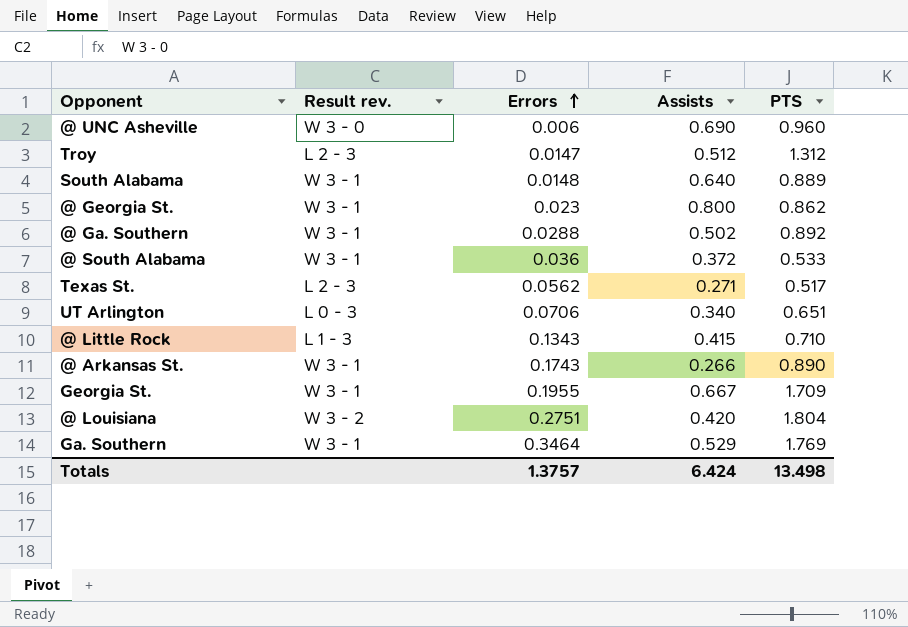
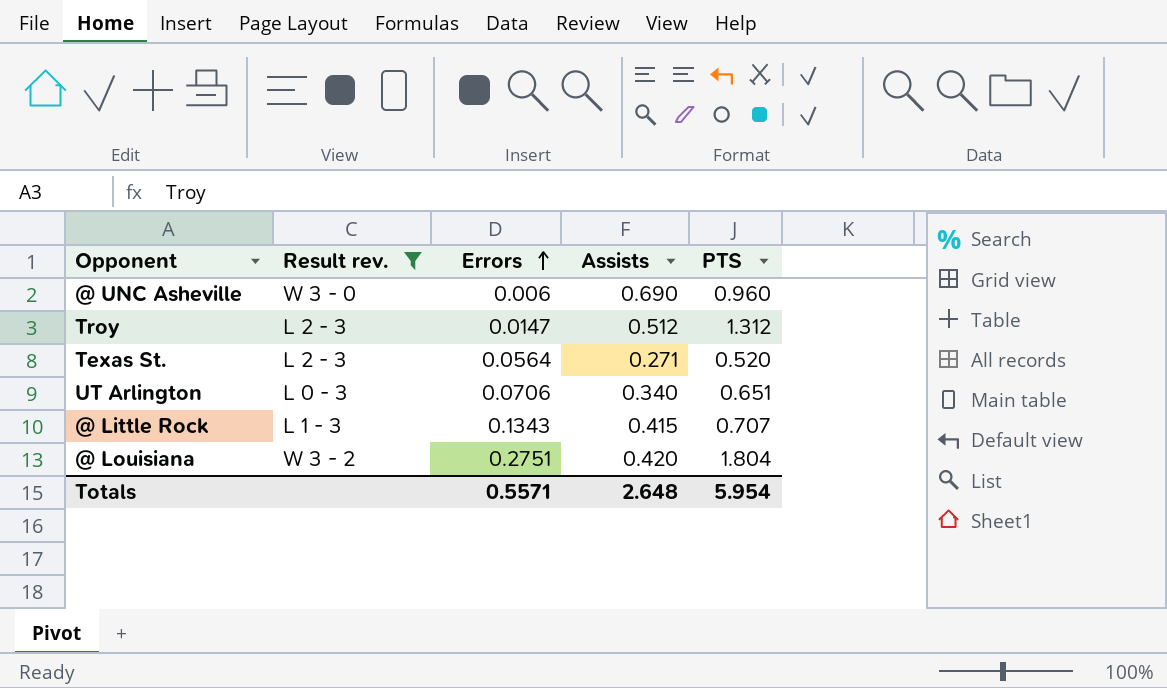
filter: none -> Result rev. != W 3 - 1
Texas St. | Errors: 0.0562 -> 0.0564
Texas St. | PTS: 0.517 -> 0.520
@ Little Rock | PTS: 0.710 -> 0.707
Totals | Errors: 1.3757 -> 0.5571
Totals | Assists: 6.424 -> 2.648
Totals | PTS: 13.498 -> 5.954

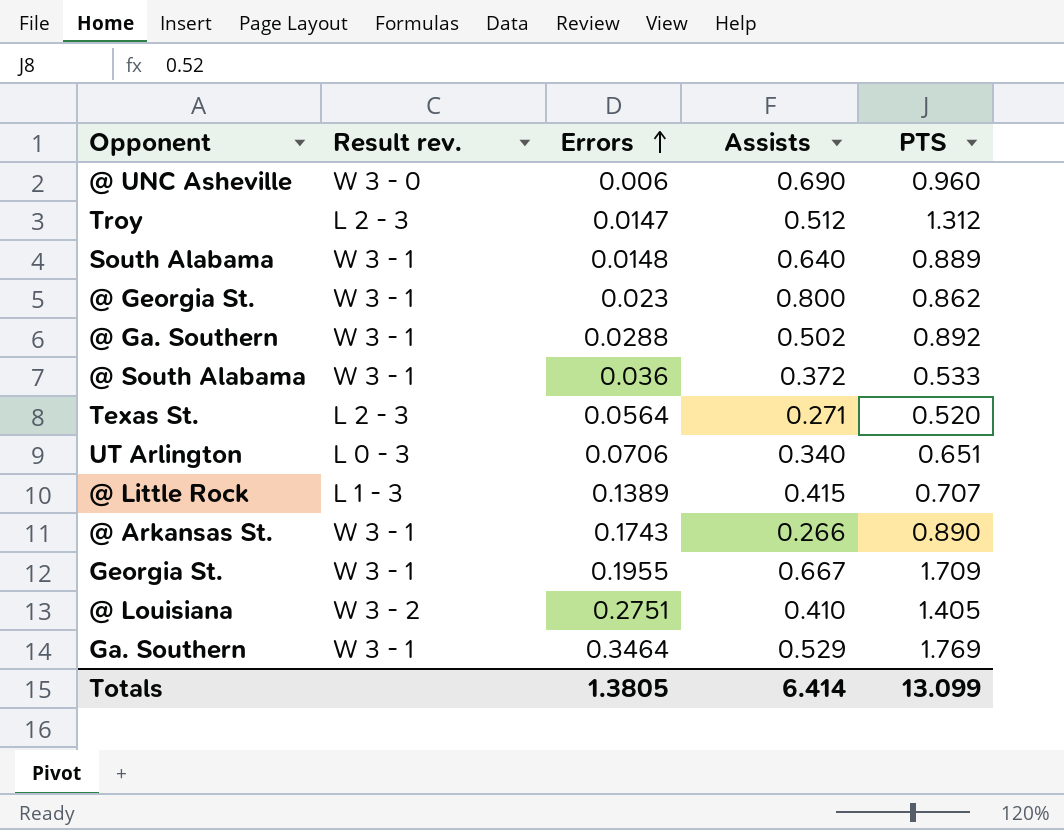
filter: Result rev. != W 3 - 1 -> none
@ Little Rock | Errors: 0.1343 -> 0.1389
@ Louisiana | Assists: 0.420 -> 0.410
@ Louisiana | PTS: 1.804 -> 1.405
Totals | Errors: 0.5571 -> 1.3805
Totals | Assists: 2.648 -> 6.414
Totals | PTS: 5.954 -> 13.099

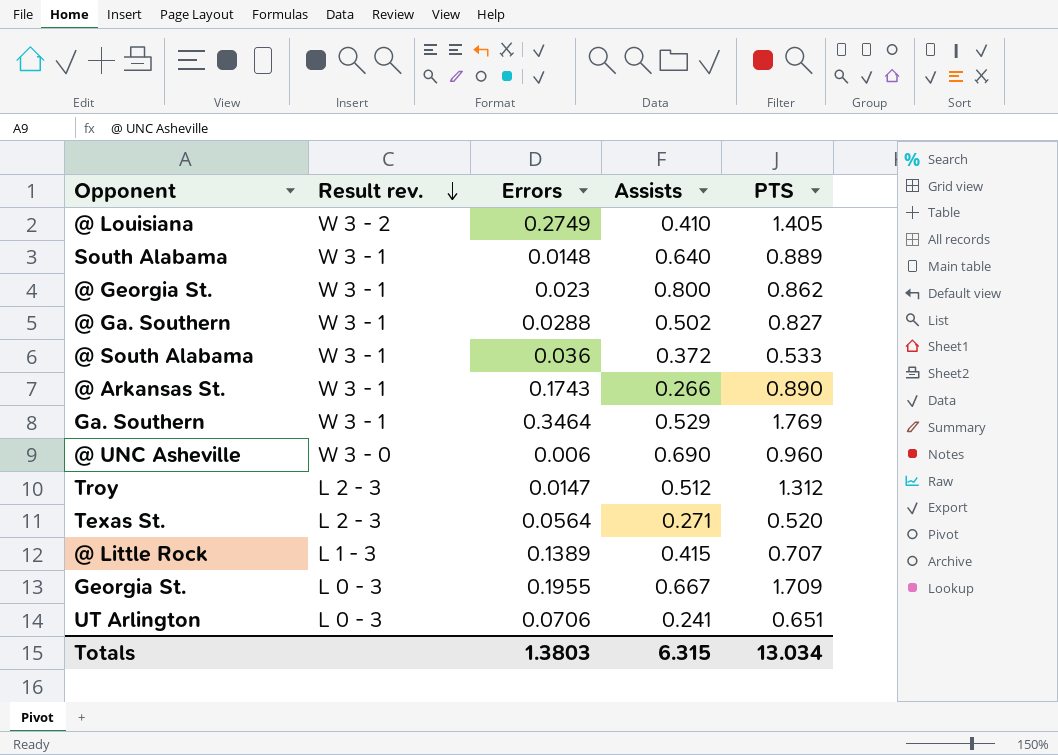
row order: Errors ascending -> Result rev. descending
@ Louisiana | Errors: 0.2751 -> 0.2749
@ Ga. Southern | PTS: 0.892 -> 0.827
Georgia St. | Result rev.: W 3 - 1 -> L 0 - 3
UT Arlington | Assists: 0.340 -> 0.241
Totals | Errors: 1.3805 -> 1.3803
Totals | Assists: 6.414 -> 6.315
Totals | PTS: 13.099 -> 13.034

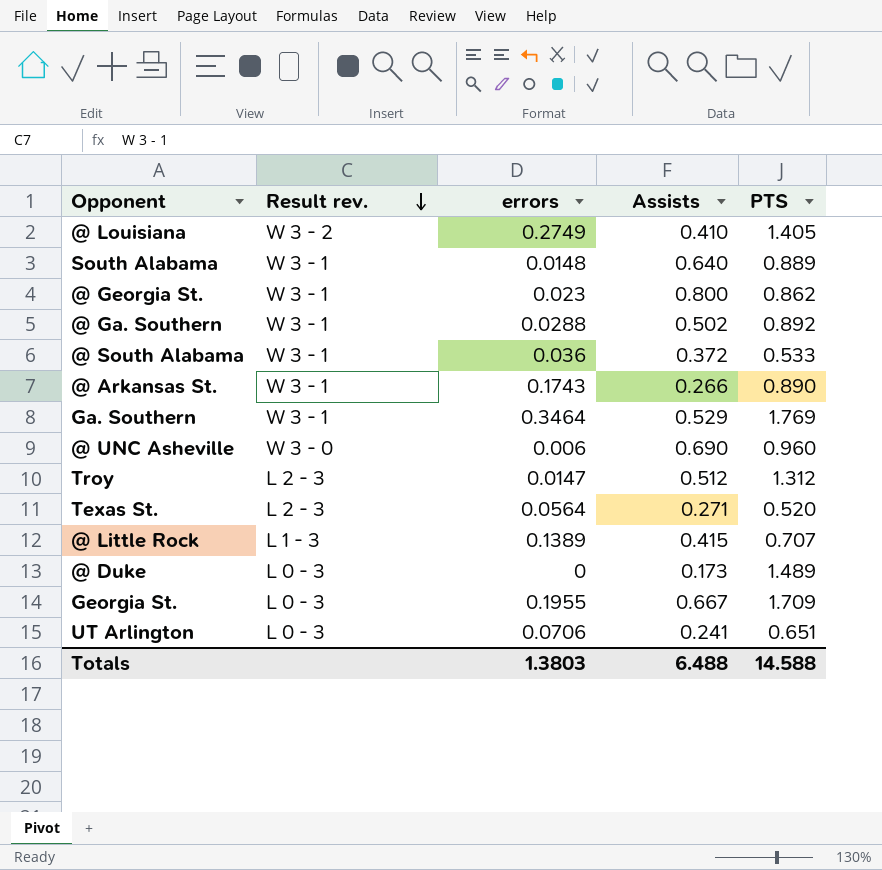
column name: Errors -> errors
@ Ga. Southern | PTS: 0.827 -> 0.892
row @ Duke: none -> L 0 - 3 | 0 | 0.173 | 1.489
Totals | Assists: 6.315 -> 6.488
Totals | PTS: 13.034 -> 14.588

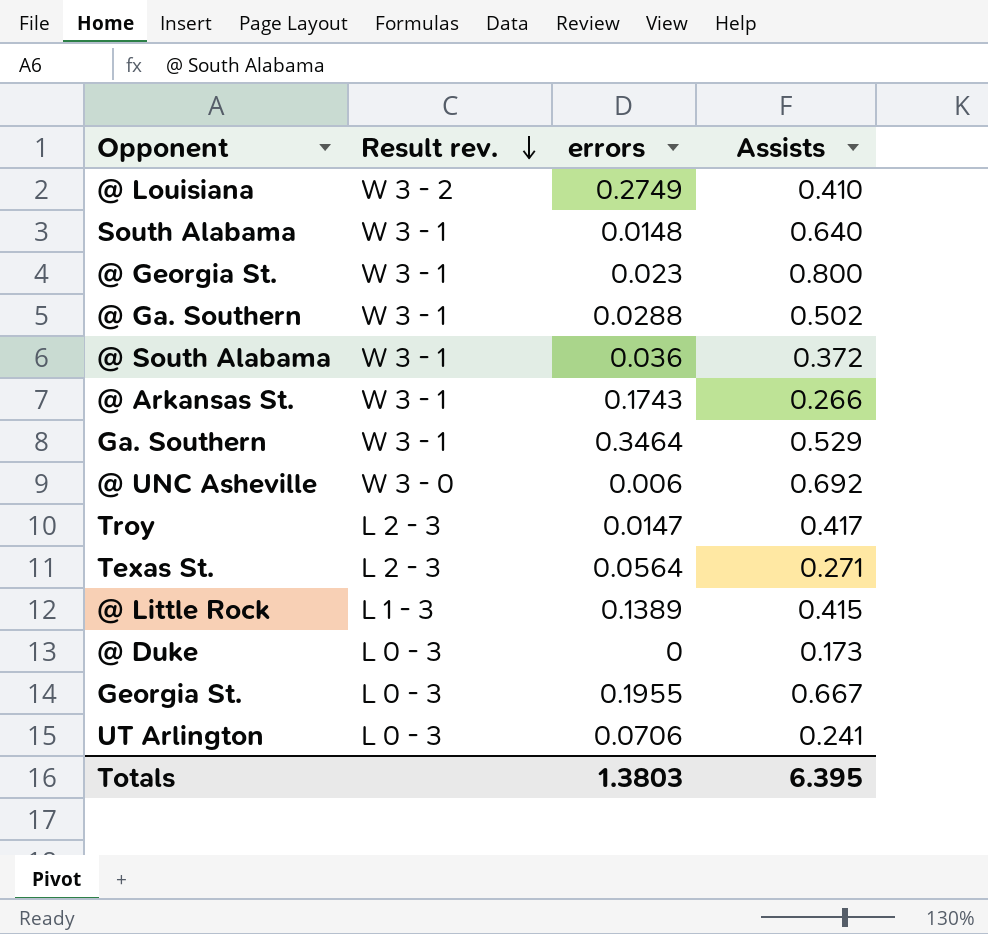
column PTS | position: 5 -> none
@ UNC Asheville | Assists: 0.690 -> 0.692
Troy | Assists: 0.512 -> 0.417
Totals | Assists: 6.488 -> 6.395

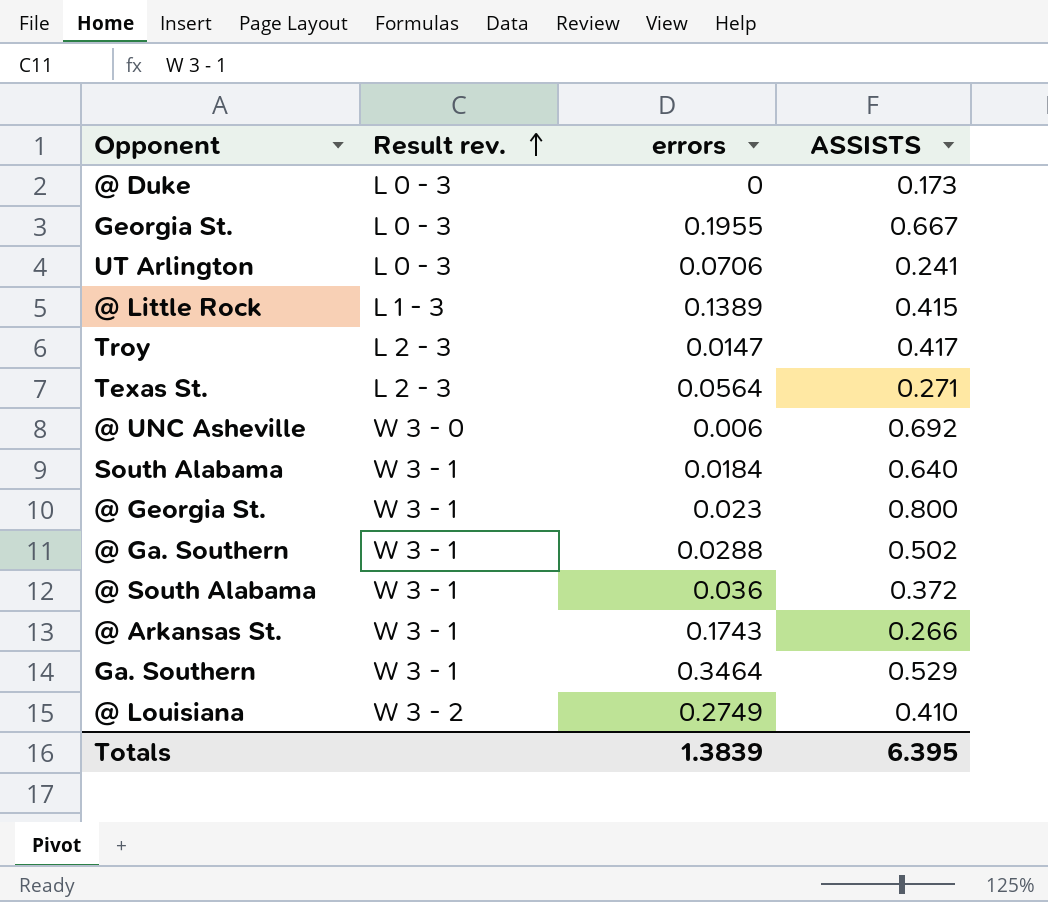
row order: Result rev. descending -> Result rev. ascending
column name: Assists -> ASSISTS
South Alabama | errors: 0.0148 -> 0.0184
Totals | errors: 1.3803 -> 1.3839

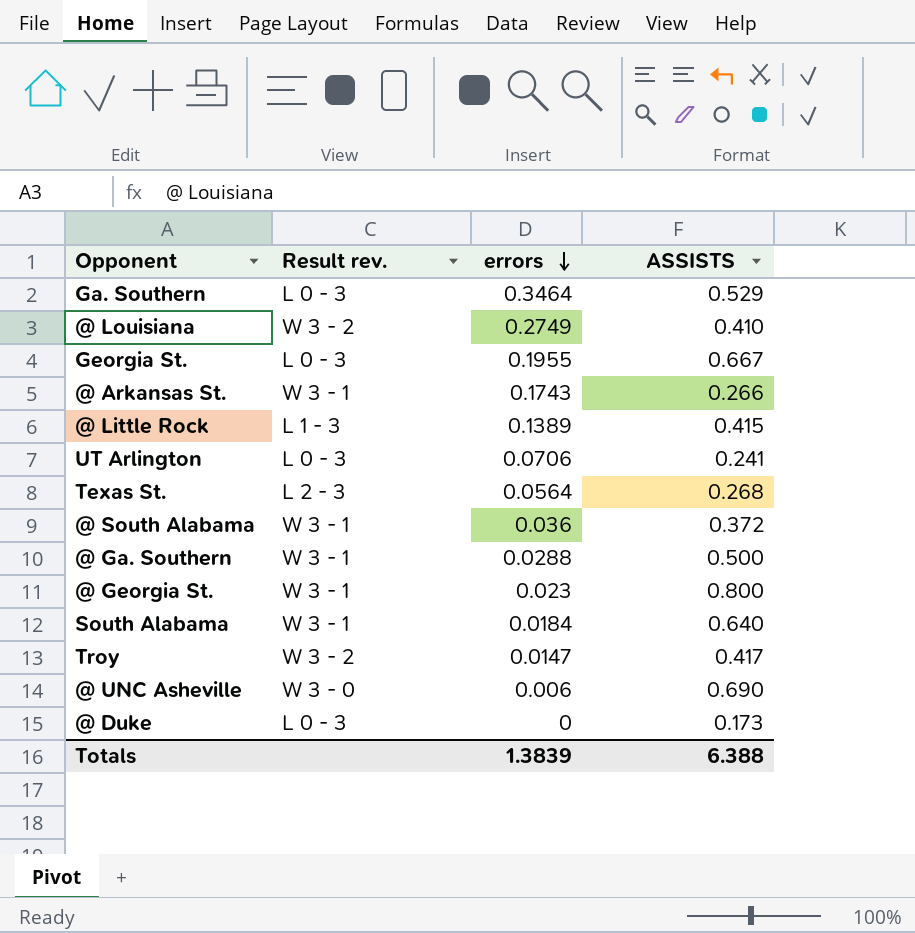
row order: Result rev. ascending -> errors descending
Ga. Southern | Result rev.: W 3 - 1 -> L 0 - 3
Texas St. | ASSISTS: 0.271 -> 0.268
@ Ga. Southern | ASSISTS: 0.502 -> 0.500
Troy | Result rev.: L 2 - 3 -> W 3 - 2
@ UNC Asheville | ASSISTS: 0.692 -> 0.690
Totals | ASSISTS: 6.395 -> 6.388

